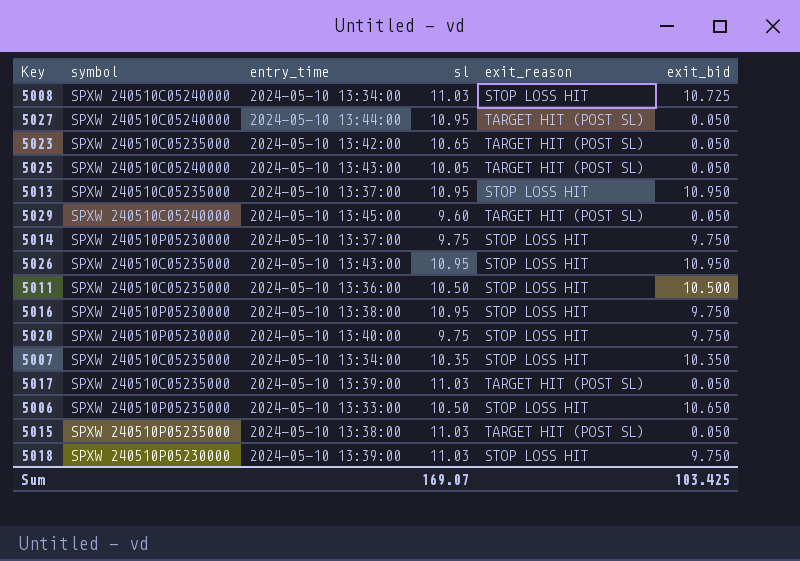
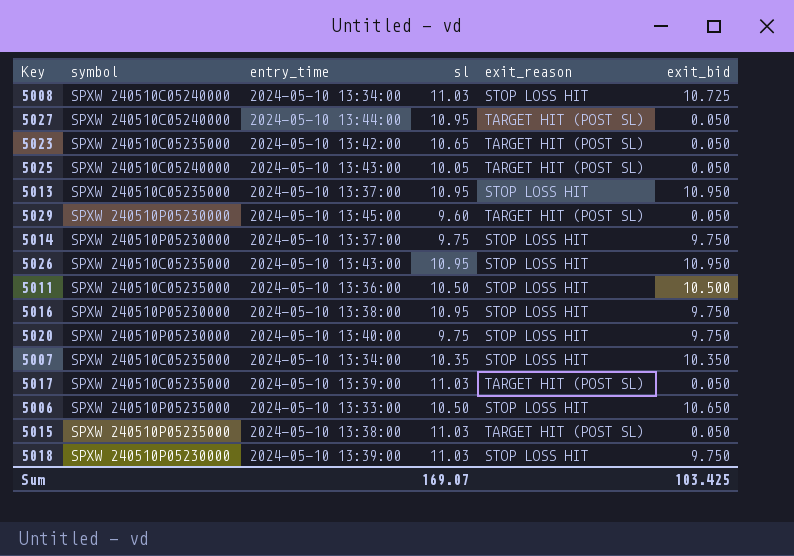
5029 | symbol: SPXW 240510C05240000 -> SPXW 240510P05230000

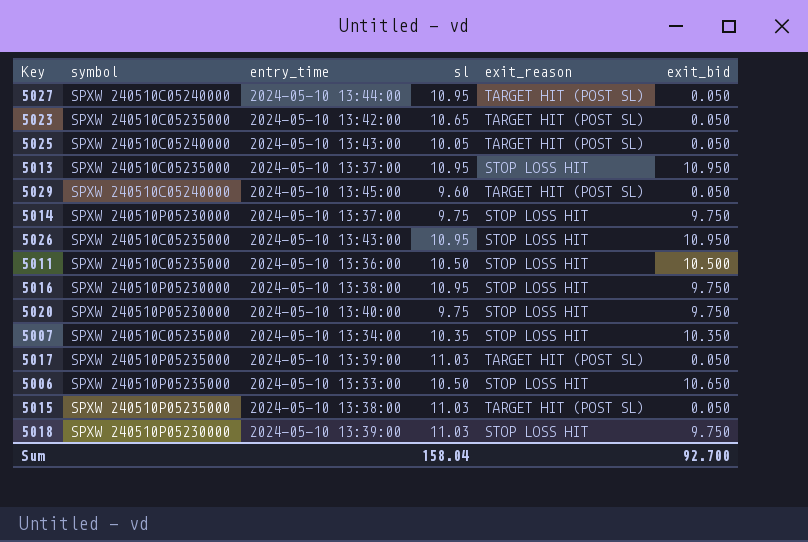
row 5008: SPXW 240510C05240000 | 2024-05-10 13:34:00 | 11.03 | STOP LOSS HIT | 10.725 -> none
5029 | symbol: SPXW 240510P05230000 -> SPXW 240510C05240000
5017 | symbol: SPXW 240510C05235000 -> SPXW 240510P05235000
Sum | sl: 169.07 -> 158.04
Sum | exit_bid: 103.425 -> 92.700

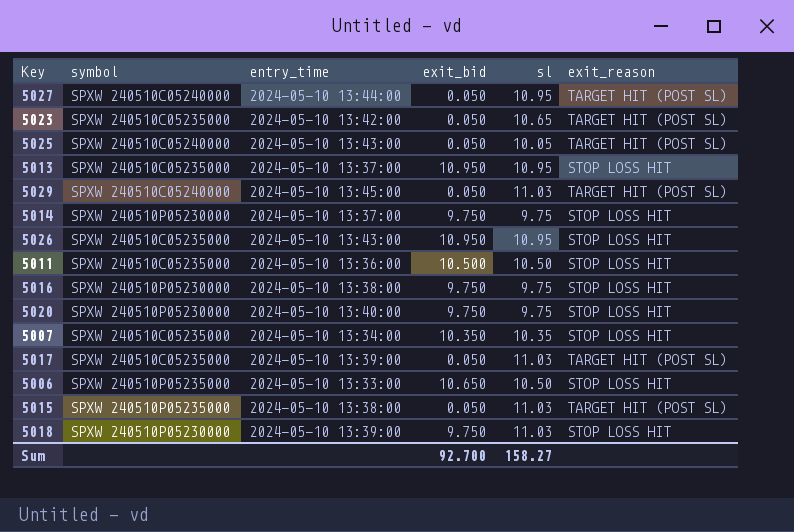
column exit_bid | position: 6 -> 4
5029 | sl: 9.60 -> 11.03
5016 | sl: 10.95 -> 9.75
5017 | symbol: SPXW 240510P05235000 -> SPXW 240510C05235000
Sum | sl: 158.04 -> 158.27

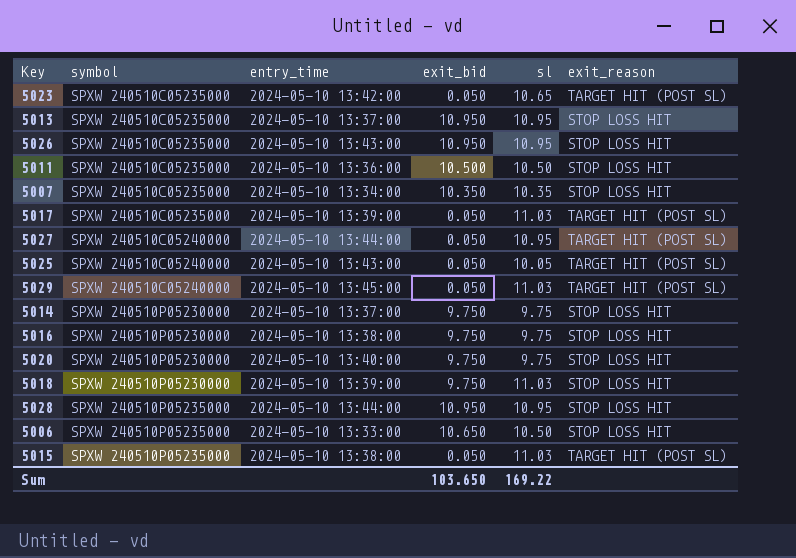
row order: none -> symbol ascending
row 5028: none -> SPXW 240510P05235000 | 2024-05-10 13:44:00 | 10.950 | 10.95 | STOP LOSS HIT
Sum | exit_bid: 92.700 -> 103.650
Sum | sl: 158.27 -> 169.22

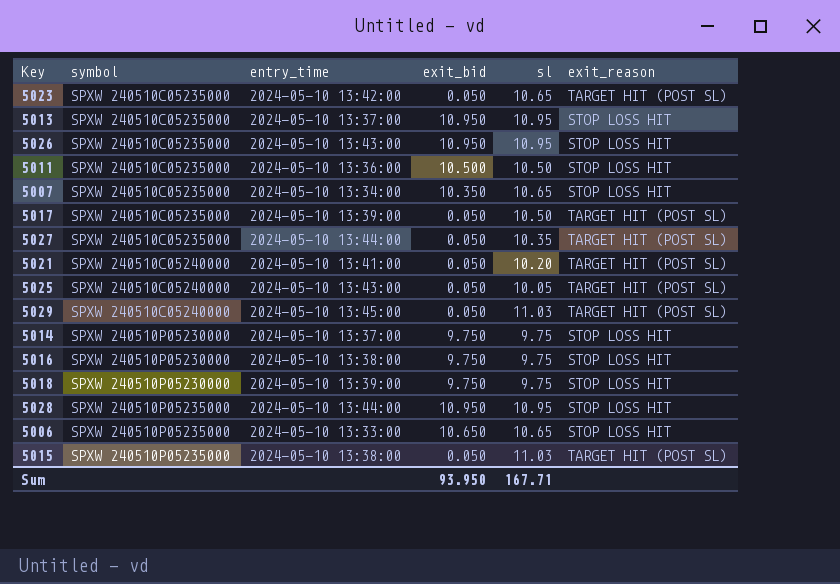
row 5020: SPXW 240510P05230000 | 2024-05-10 13:40:00 | 9.750 | 9.75 | STOP LOSS HIT -> none
5007 | sl: 10.35 -> 10.65
5017 | sl: 11.03 -> 10.50
5027 | symbol: SPXW 240510C05240000 -> SPXW 240510C05235000
5027 | sl: 10.95 -> 10.35
row 5021: none -> SPXW 240510C05240000 | 2024-05-10 13:41:00 | 0.050 | 10.20 | TARGET HIT (POST SL)
5018 | sl: 11.03 -> 9.75
5006 | sl: 10.50 -> 10.65
Sum | exit_bid: 103.650 -> 93.950
Sum | sl: 169.22 -> 167.71

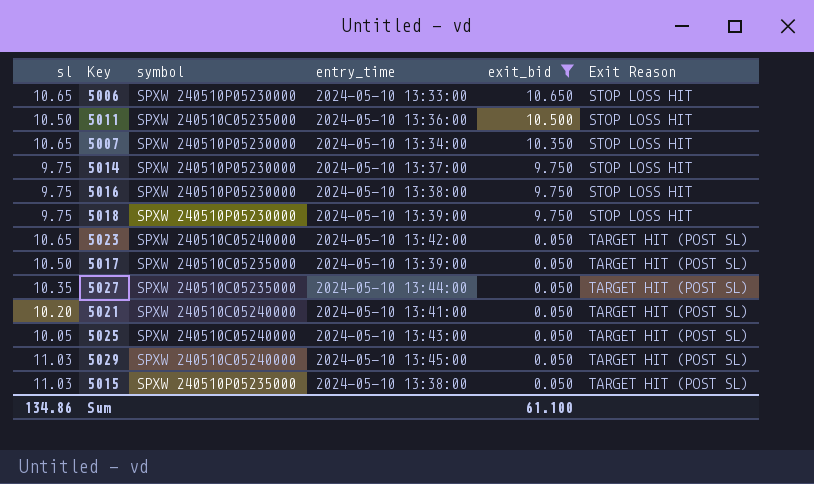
filter: none -> exit_bid != 10.950
row order: symbol ascending -> exit_bid descending
column sl | position: 5 -> 1
column name: exit_reason -> Exit Reason
5006 | symbol: SPXW 240510P05235000 -> SPXW 240510P05230000
5007 | symbol: SPXW 240510C05235000 -> SPXW 240510P05230000
5023 | symbol: SPXW 240510C05235000 -> SPXW 240510C05240000
Sum | sl: 167.71 -> 134.86
Sum | exit_bid: 93.950 -> 61.100

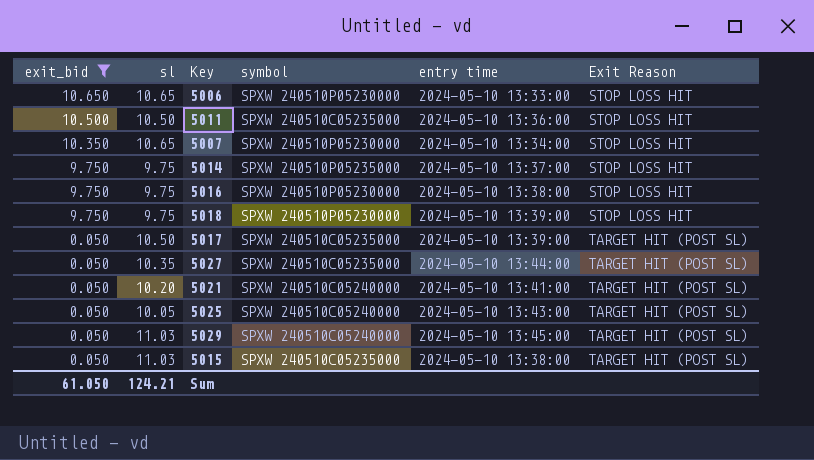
column exit_bid | position: 5 -> 1
column name: entry_time -> entry time
row 5023: 10.65 | SPXW 240510C05240000 | 2024-05-10 13:42:00 | 0.050 | TARGET HIT (POST SL) -> none
5014 | symbol: SPXW 240510P05230000 -> SPXW 240510P05235000
5015 | symbol: SPXW 240510P05235000 -> SPXW 240510C05235000
Sum | exit_bid: 61.100 -> 61.050
Sum | sl: 134.86 -> 124.21

